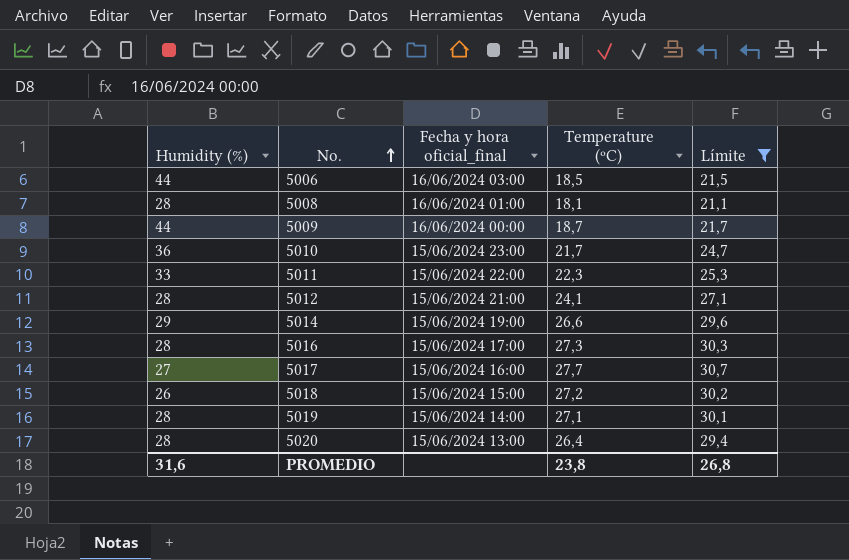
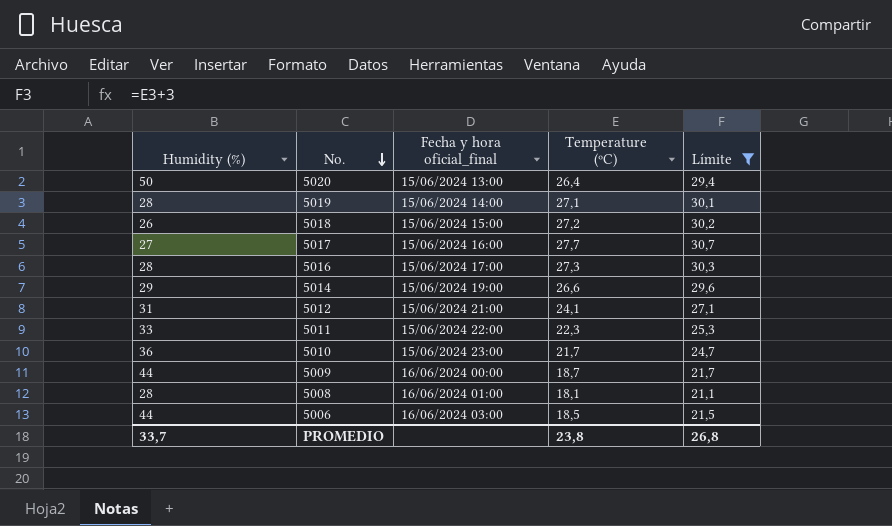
row order: No. ascending -> No. descending
5020 | Humidity (%): 28 -> 50
5012 | Humidity (%): 28 -> 31
PROMEDIO | Humidity (%): 31,6 -> 33,7

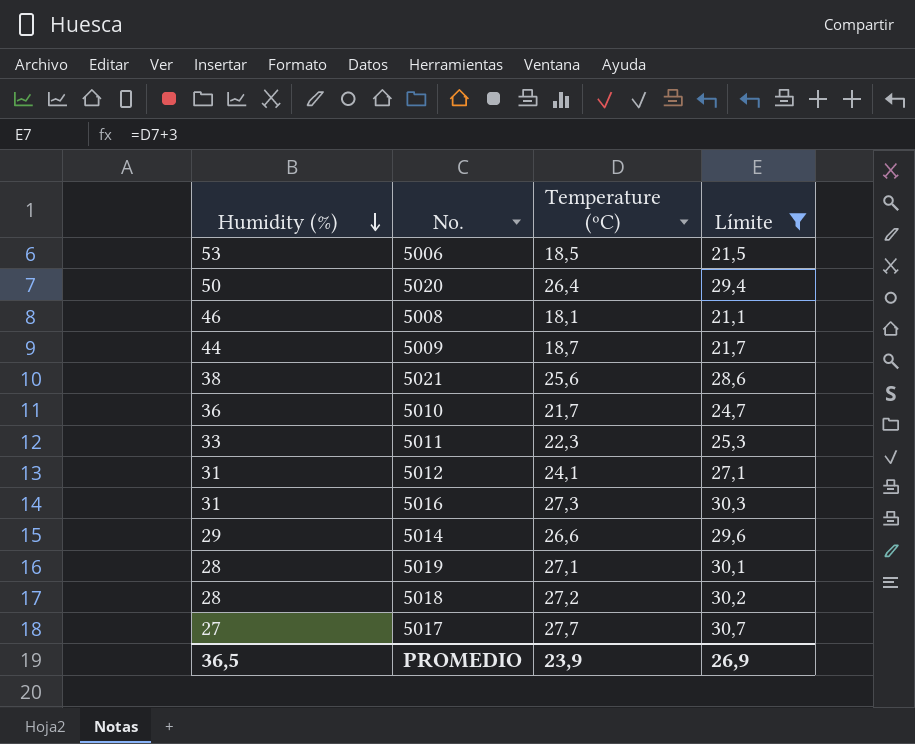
row order: No. descending -> Humidity (%) descending
column Fecha y hora oficial_final | position: 3 -> none
5006 | Humidity (%): 44 -> 53
5008 | Humidity (%): 28 -> 46
row 5021: none -> 38 | 25,6 | 28,6
5016 | Humidity (%): 28 -> 31
5018 | Humidity (%): 26 -> 28
PROMEDIO | Humidity (%): 33,7 -> 36,5
PROMEDIO | Temperature (ºC): 23,8 -> 23,9
PROMEDIO | Límite: 26,8 -> 26,9

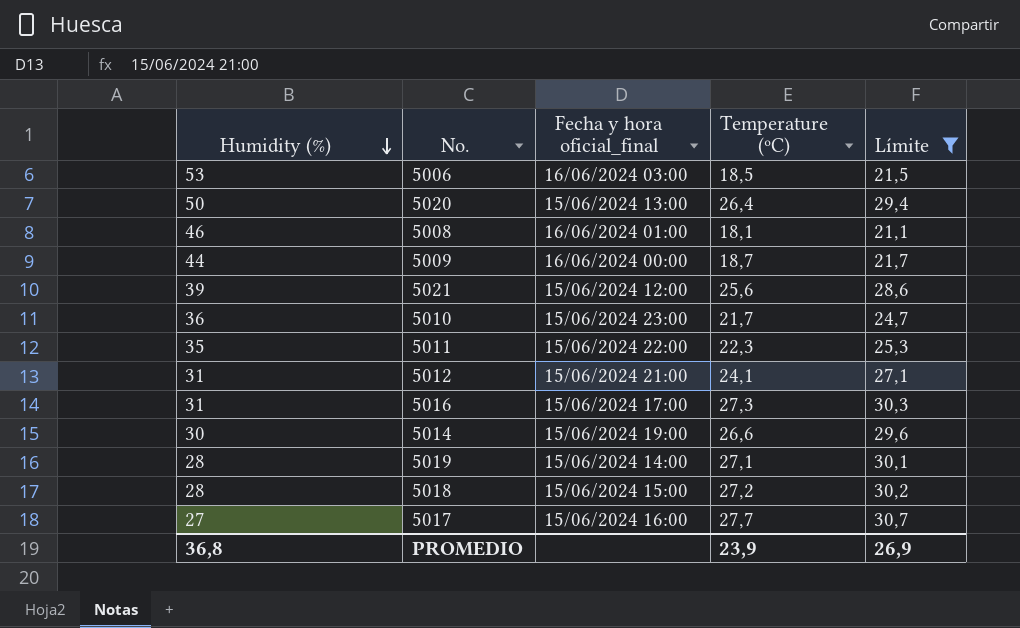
column Fecha y hora oficial_final | position: none -> 3
5021 | Humidity (%): 38 -> 39
5011 | Humidity (%): 33 -> 35
5014 | Humidity (%): 29 -> 30
PROMEDIO | Humidity (%): 36,5 -> 36,8

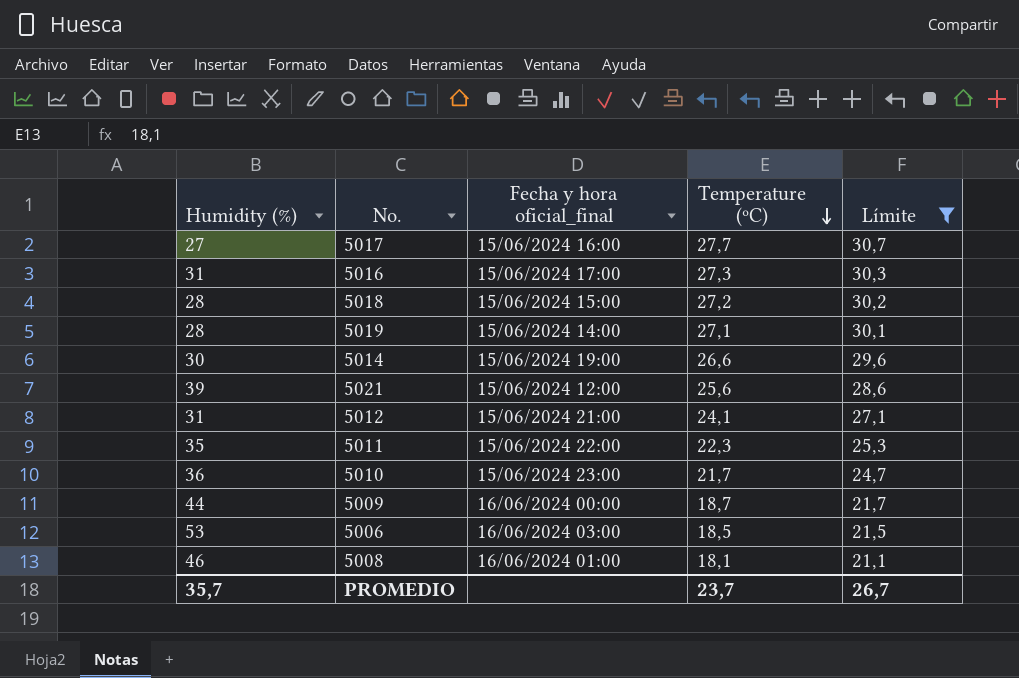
row order: Humidity (%) descending -> Temperature (ºC) descending
row 5020: 50 | 15/06/2024 13:00 | 26,4 | 29,4 -> none
PROMEDIO | Humidity (%): 36,8 -> 35,7
PROMEDIO | Temperature (ºC): 23,9 -> 23,7
PROMEDIO | Límite: 26,9 -> 26,7

